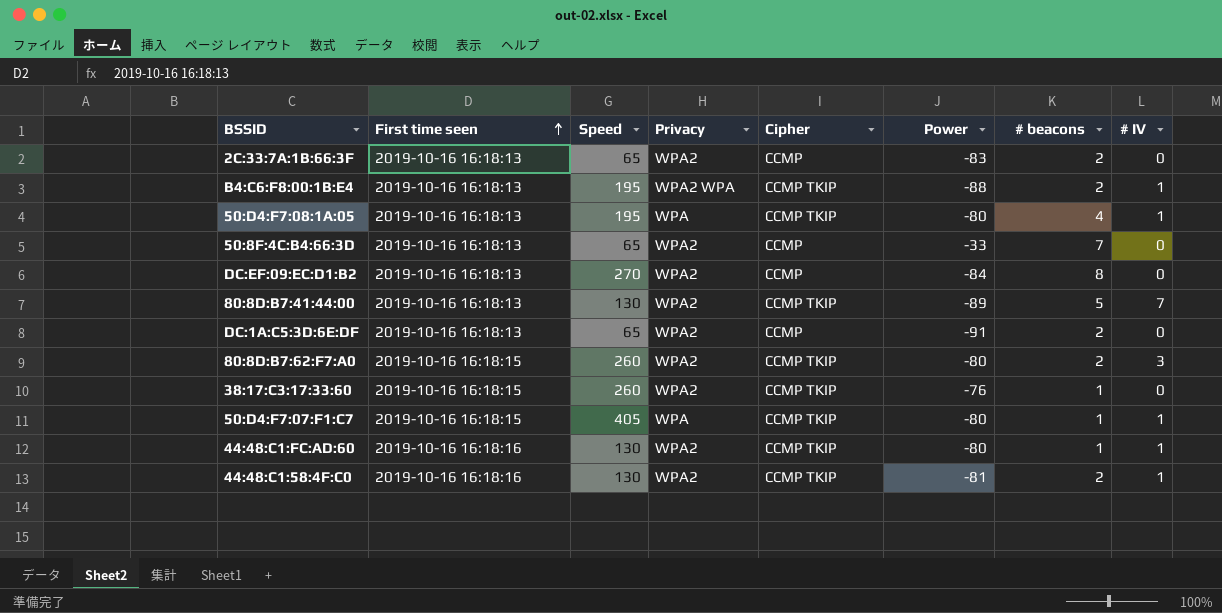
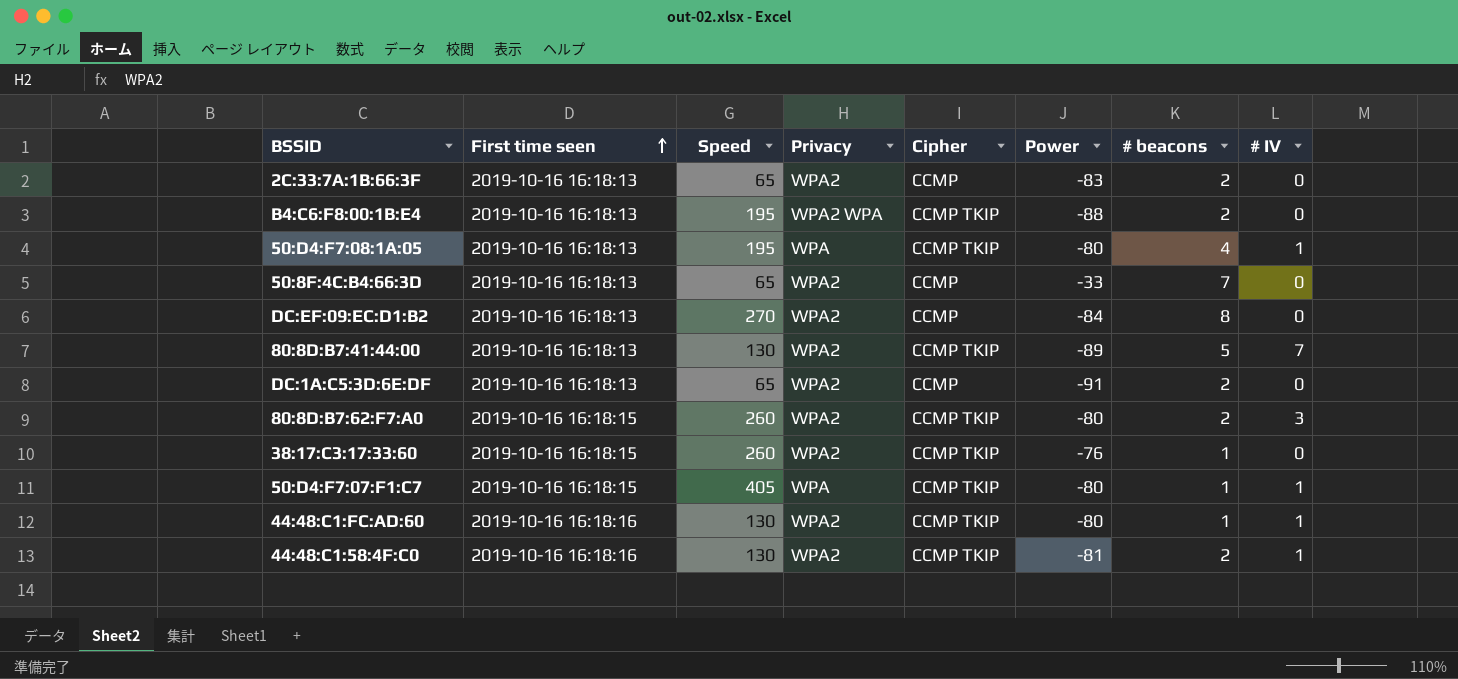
B4:C6:F8:00:1B:E4 | # IV: 1 -> 0

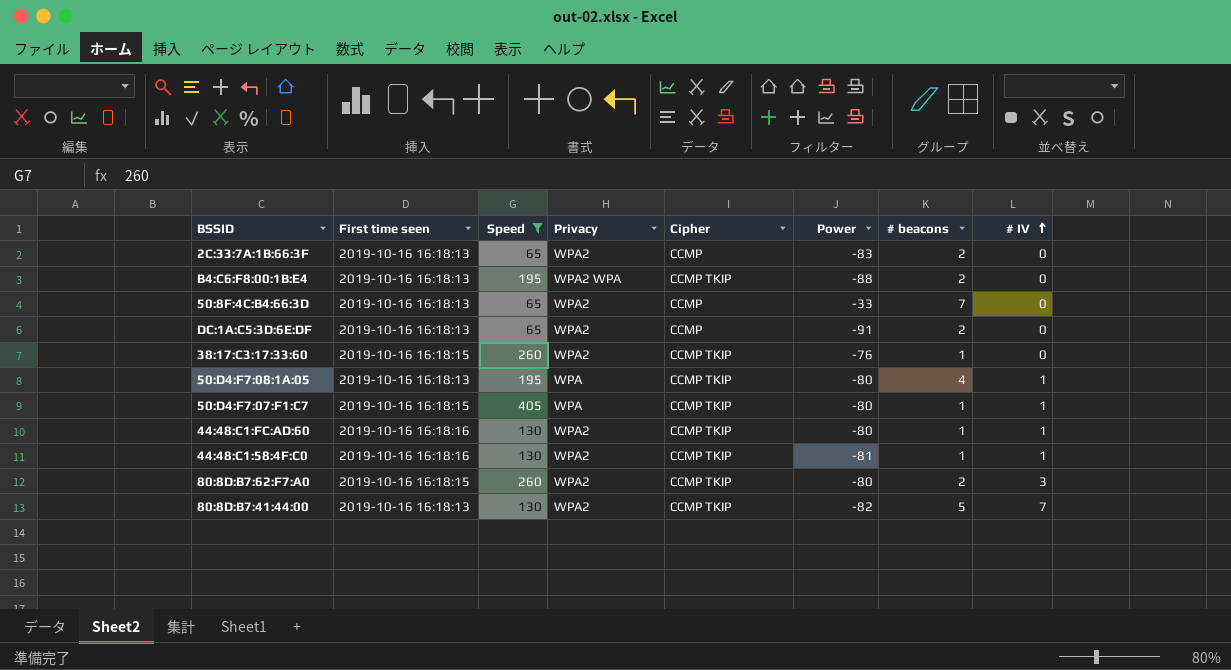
filter: none -> Speed != 270
row order: First time seen ascending -> # IV ascending
44:48:C1:58:4F:C0 | # beacons: 2 -> 1
80:8D:B7:41:44:00 | Power: -89 -> -82

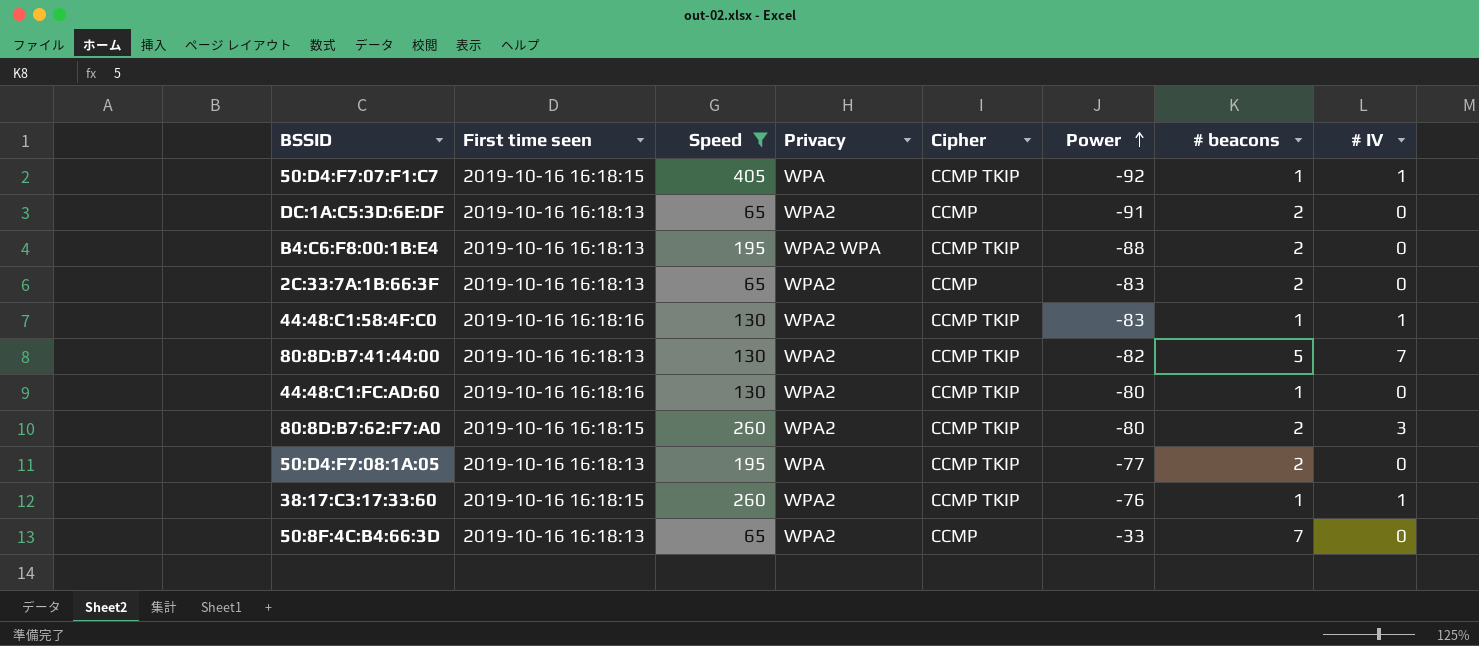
row order: # IV ascending -> Power ascending
50:D4:F7:07:F1:C7 | Power: -80 -> -92
44:48:C1:58:4F:C0 | Power: -81 -> -83
44:48:C1:FC:AD:60 | # IV: 1 -> 0
50:D4:F7:08:1A:05 | Power: -80 -> -77
50:D4:F7:08:1A:05 | # beacons: 4 -> 2
50:D4:F7:08:1A:05 | # IV: 1 -> 0
38:17:C3:17:33:60 | # IV: 0 -> 1

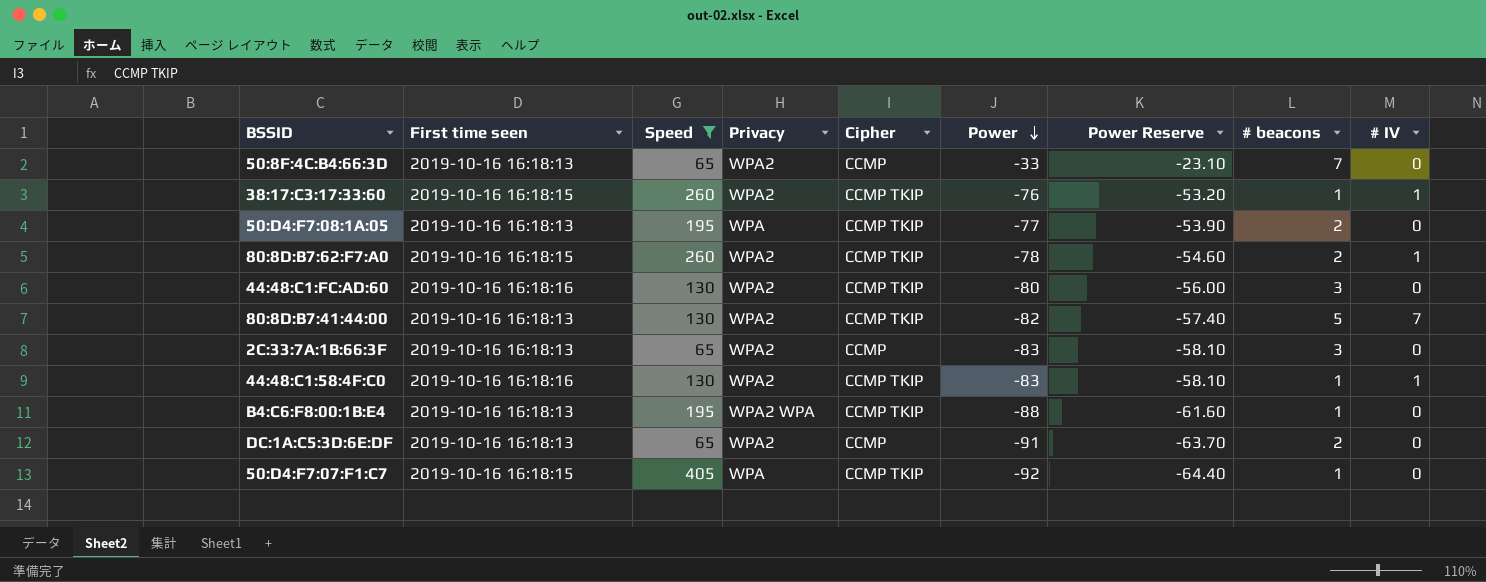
row order: Power ascending -> Power descending
column Power Reserve | formula: none -> [Power] * 0.7
80:8D:B7:62:F7:A0 | Power: -80 -> -78
80:8D:B7:62:F7:A0 | # IV: 3 -> 1
44:48:C1:FC:AD:60 | # beacons: 1 -> 3
2C:33:7A:1B:66:3F | # beacons: 2 -> 3
B4:C6:F8:00:1B:E4 | # beacons: 2 -> 1
50:D4:F7:07:F1:C7 | # IV: 1 -> 0

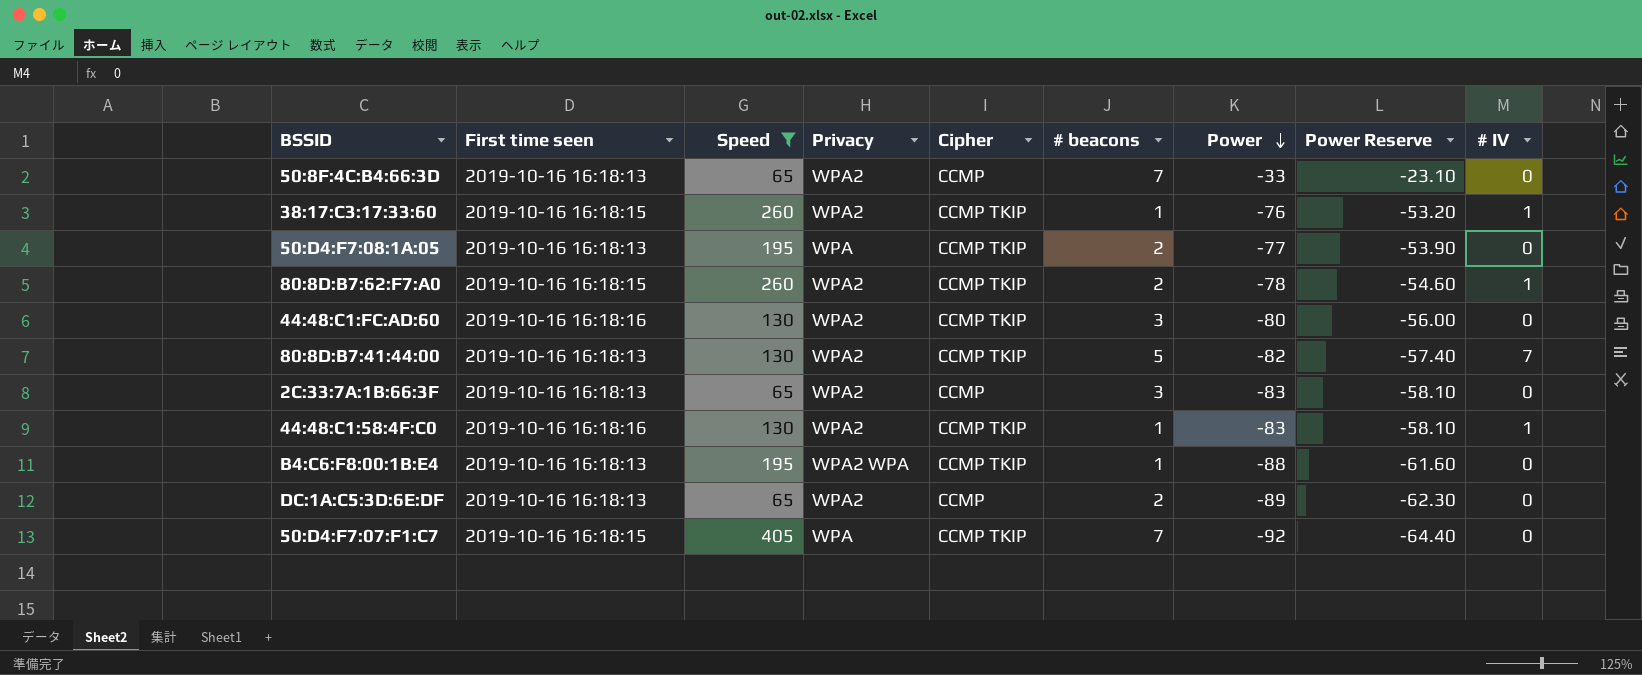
column # beacons | position: 8 -> 6
DC:1A:C5:3D:6E:DF | Power: -91 -> -89
DC:1A:C5:3D:6E:DF | Power Reserve: -63.70 -> -62.30
50:D4:F7:07:F1:C7 | # beacons: 1 -> 7

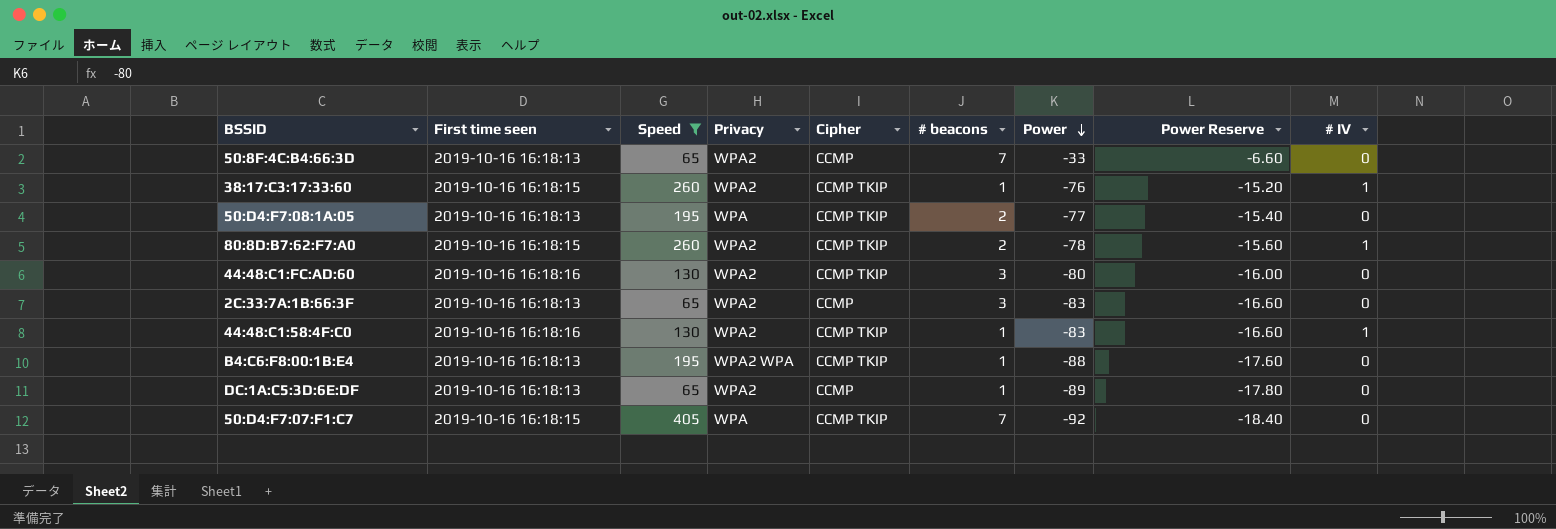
column Power Reserve | formula: [Power] * 0.7 -> [Power] * 0.2
row 80:8D:B7:41:44:00: 2019-10-16 16:18:13 | 130 | WPA2 | CCMP TKIP | 5 | -82 | -57.40 | 7 -> none
DC:1A:C5:3D:6E:DF | # beacons: 2 -> 1

